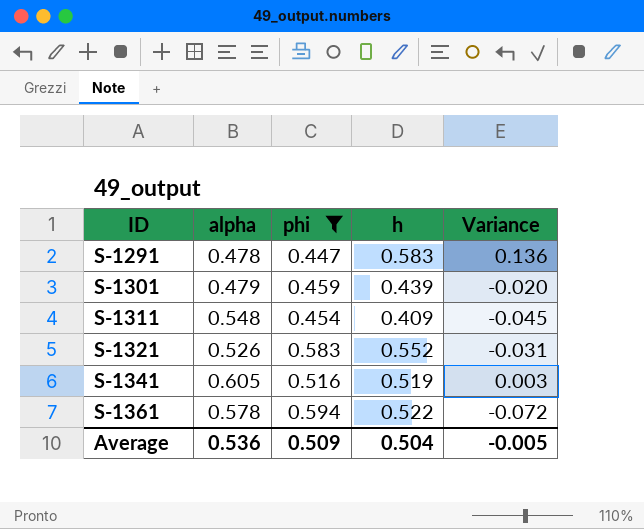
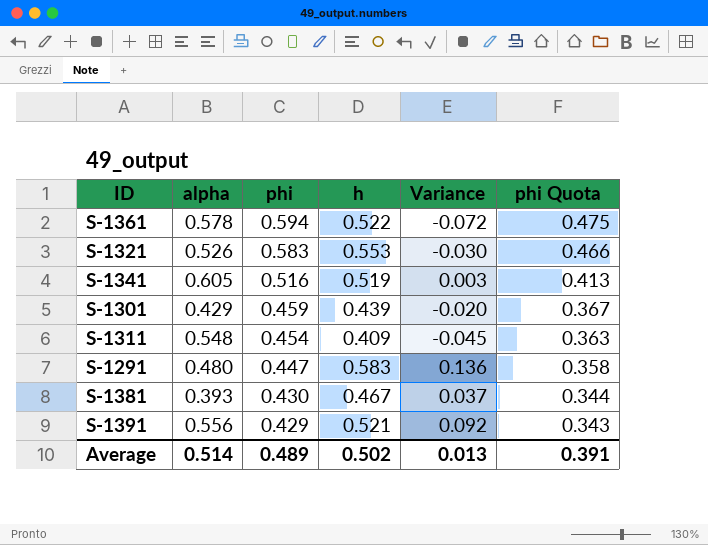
filter: phi >= 0.447 -> none
row order: ID ascending -> phi descending
column phi Quota | formula: none -> [phi] * 0.8
S-1321 | h: 0.552 -> 0.553
S-1321 | Variance: -0.031 -> -0.030
S-1301 | alpha: 0.479 -> 0.429
S-1291 | alpha: 0.478 -> 0.480
Average | alpha: 0.536 -> 0.514
Average | phi: 0.509 -> 0.489
Average | h: 0.504 -> 0.502
Average | Variance: -0.005 -> 0.013

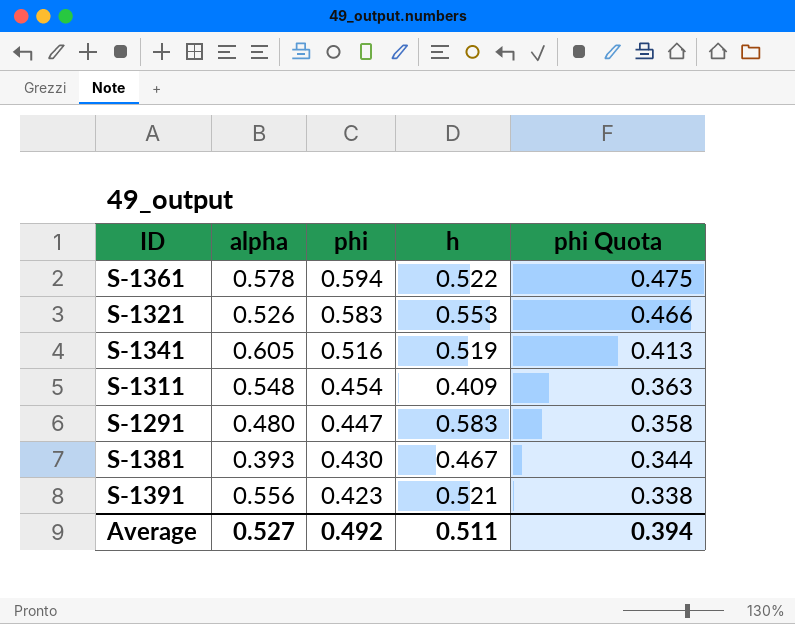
column Variance | formula: [h] - [phi] -> none
row S-1301: 0.429 | 0.459 | 0.439 | -0.020 | 0.367 -> none
S-1391 | phi: 0.429 -> 0.423
S-1391 | phi Quota: 0.343 -> 0.338
Average | alpha: 0.514 -> 0.527
Average | phi: 0.489 -> 0.492
Average | h: 0.502 -> 0.511
Average | phi Quota: 0.391 -> 0.394

